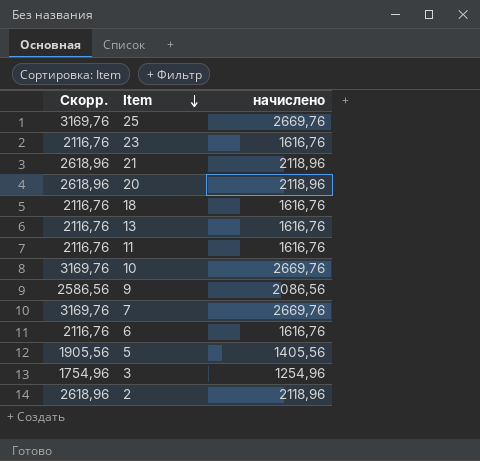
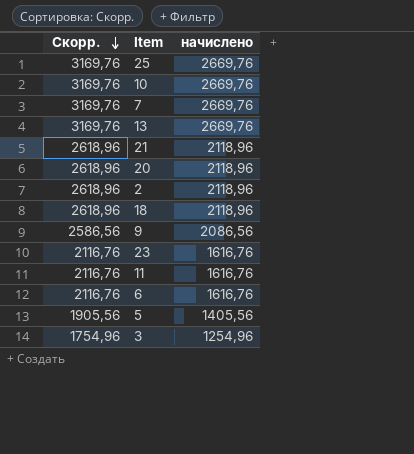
row order: Item descending -> Скорр. descending
13 | Скорр.: 2116,76 -> 3169,76
13 | начислено: 1616,76 -> 2669,76
18 | Скорр.: 2116,76 -> 2618,96
18 | начислено: 1616,76 -> 2118,96

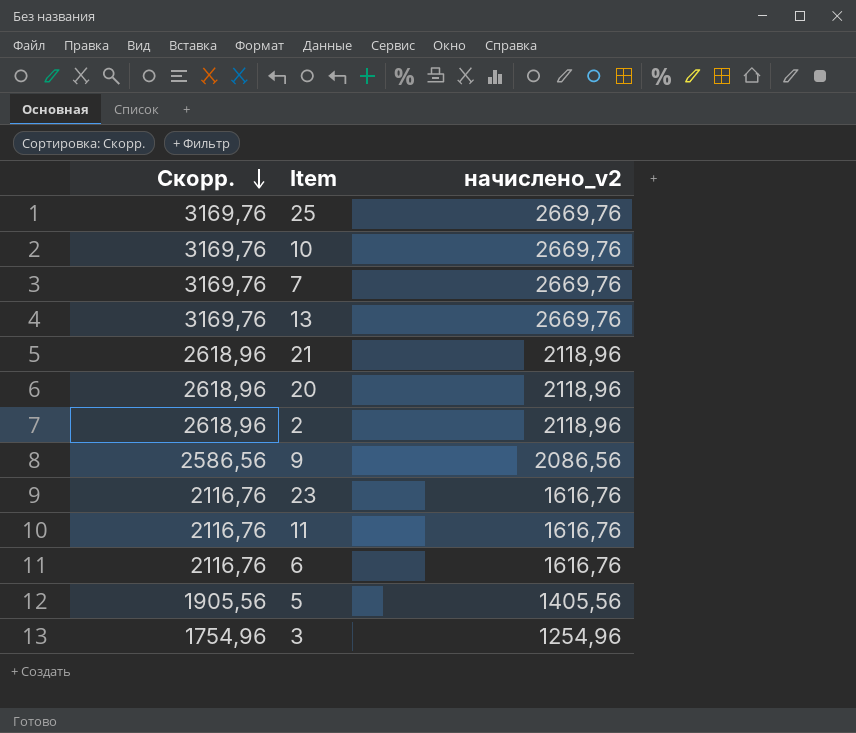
column name: начислено -> начислено_v2
row 18: 2618,96 | 2118,96 -> none

